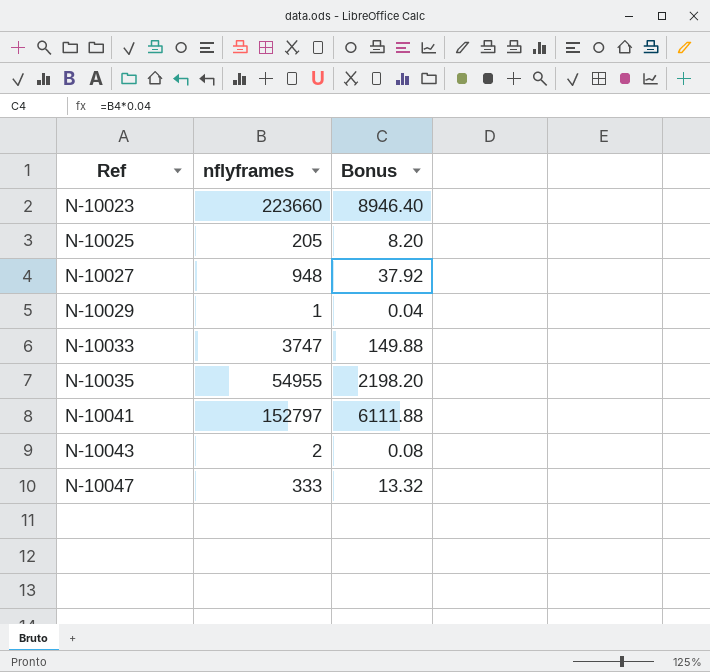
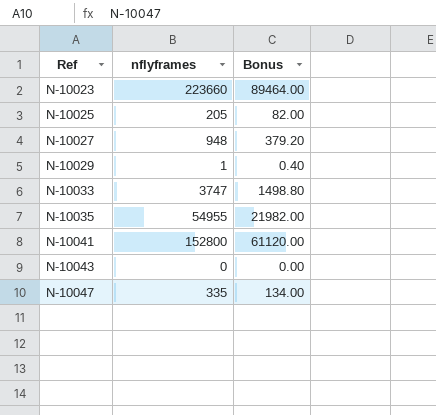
column Bonus | formula: [nflyframes] * 0.04 -> [nflyframes] * 0.4
N-10041 | nflyframes: 152797 -> 152800
N-10043 | nflyframes: 2 -> 0
N-10047 | nflyframes: 333 -> 335

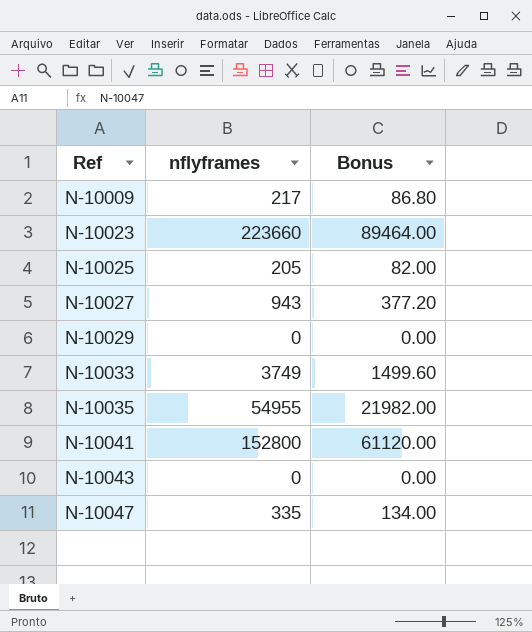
row N-10009: none -> 217 | 86.80
N-10027 | nflyframes: 948 -> 943
N-10027 | Bonus: 379.20 -> 377.20
N-10029 | nflyframes: 1 -> 0
N-10029 | Bonus: 0.40 -> 0.00
N-10033 | nflyframes: 3747 -> 3749
N-10033 | Bonus: 1498.80 -> 1499.60

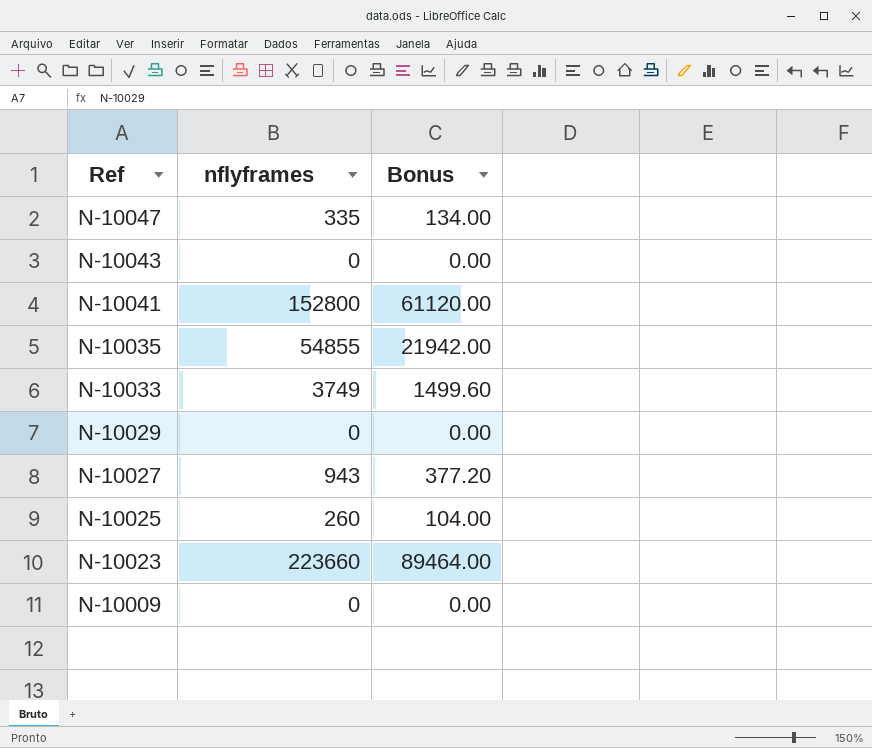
row order: Ref ascending -> Ref descending
N-10035 | nflyframes: 54955 -> 54855
N-10035 | Bonus: 21982.00 -> 21942.00
N-10025 | nflyframes: 205 -> 260
N-10025 | Bonus: 82.00 -> 104.00
N-10009 | nflyframes: 217 -> 0
N-10009 | Bonus: 86.80 -> 0.00

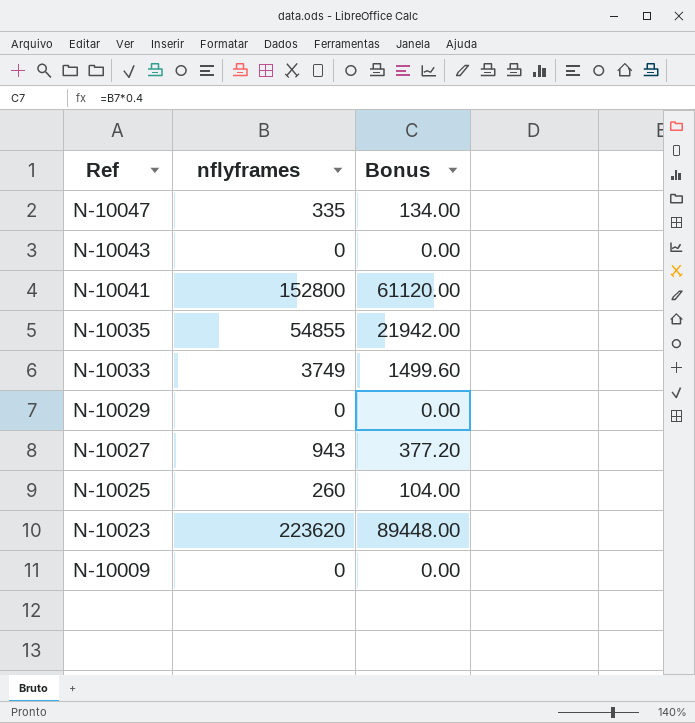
N-10023 | nflyframes: 223660 -> 223620
N-10023 | Bonus: 89464.00 -> 89448.00

